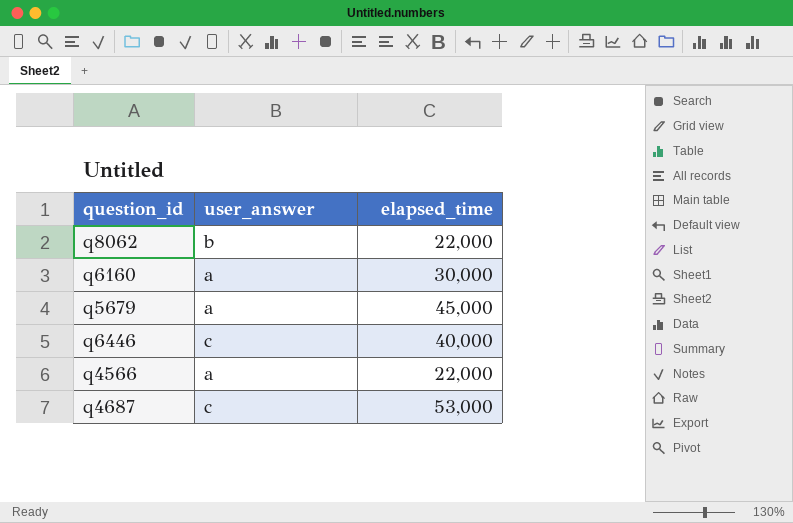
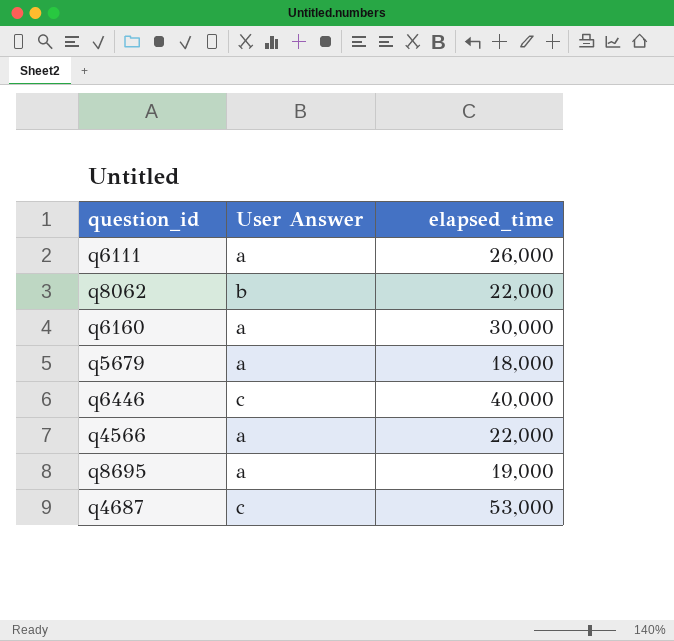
column name: user_answer -> User Answer
row q6111: none -> a | 26,000
q5679 | elapsed_time: 45,000 -> 18,000
row q8695: none -> a | 19,000

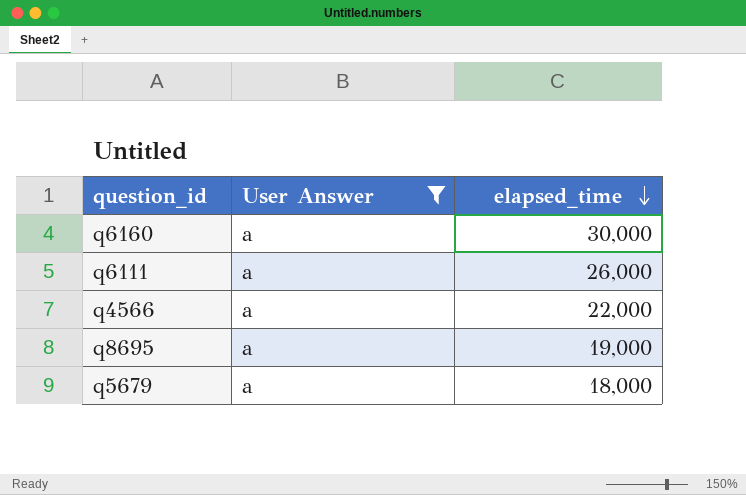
filter: none -> User Answer = a
row order: none -> elapsed_time descending

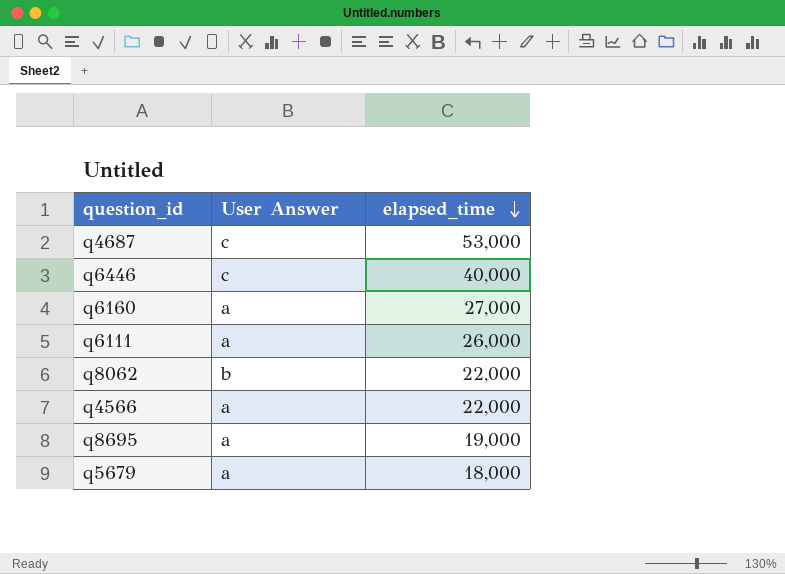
filter: User Answer = a -> none
q6160 | elapsed_time: 30,000 -> 27,000

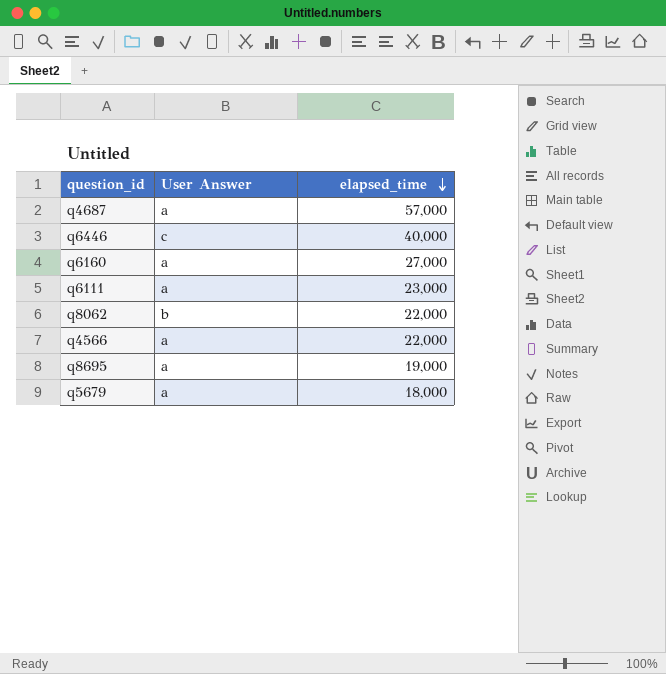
q4687 | User Answer: c -> a
q4687 | elapsed_time: 53,000 -> 57,000
q6111 | elapsed_time: 26,000 -> 23,000

